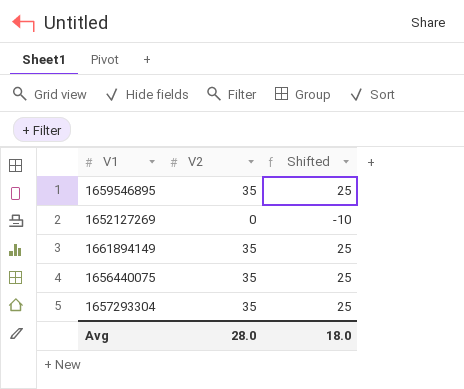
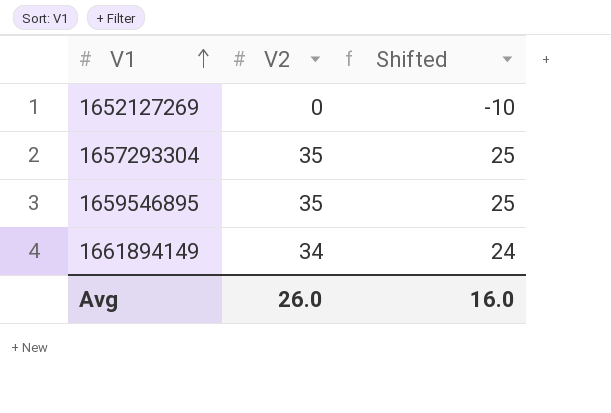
row order: none -> V1 ascending
row 1656440075: 35 | 25 -> none
1661894149 | V2: 35 -> 34
1661894149 | Shifted: 25 -> 24
Avg | V2: 28.0 -> 26.0
Avg | Shifted: 18.0 -> 16.0

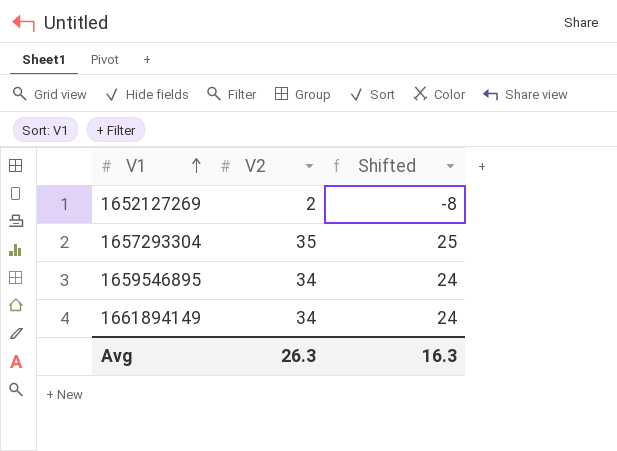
1652127269 | V2: 0 -> 2
1652127269 | Shifted: -10 -> -8
1659546895 | V2: 35 -> 34
1659546895 | Shifted: 25 -> 24
Avg | V2: 26.0 -> 26.3
Avg | Shifted: 16.0 -> 16.3

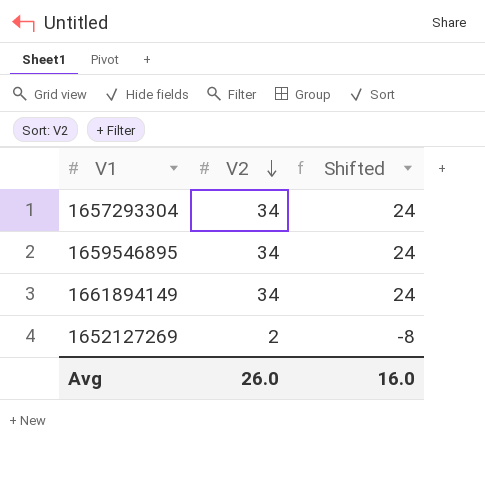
row order: V1 ascending -> V2 descending
1657293304 | V2: 35 -> 34
1657293304 | Shifted: 25 -> 24
Avg | V2: 26.3 -> 26.0
Avg | Shifted: 16.3 -> 16.0

